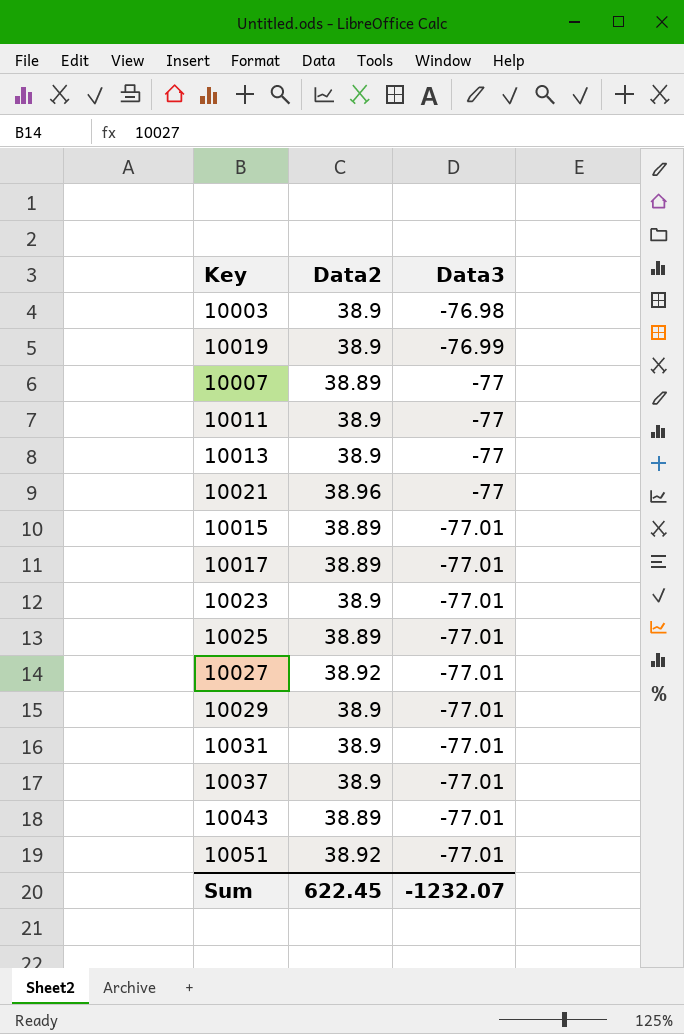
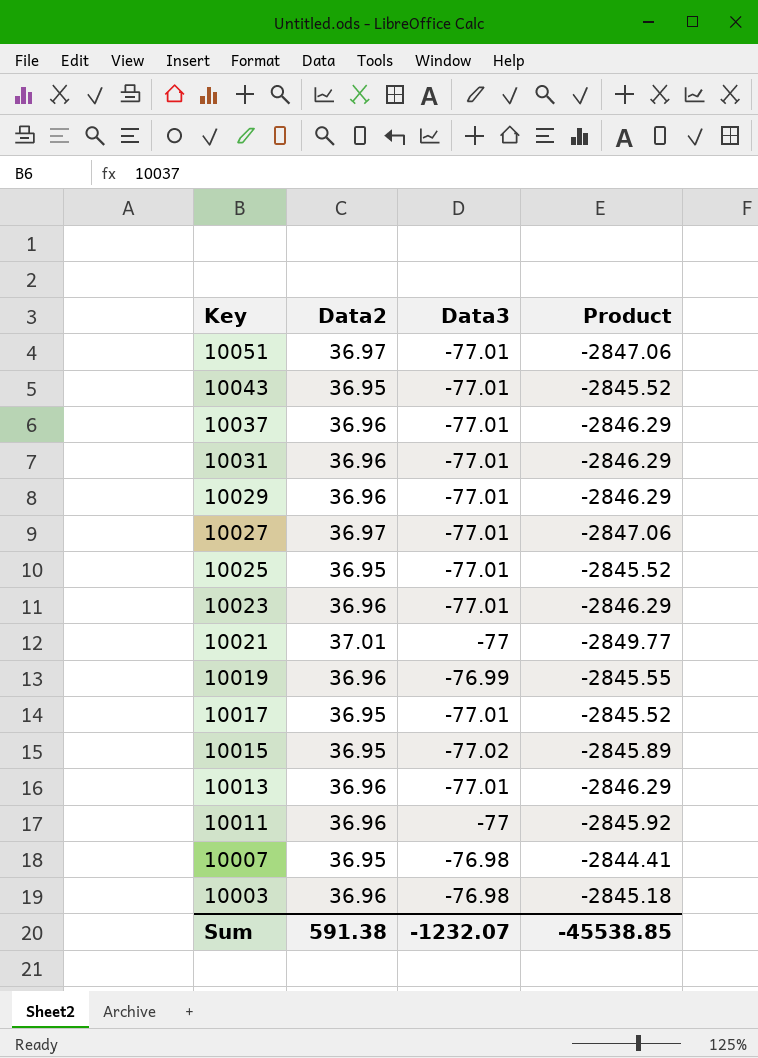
row order: Data3 descending -> Key descending
column Product | formula: none -> [Data2] * [Data3]
10051 | Data2: 38.92 -> 36.97
10043 | Data2: 38.89 -> 36.95
10037 | Data2: 38.9 -> 36.96
10031 | Data2: 38.9 -> 36.96
10029 | Data2: 38.9 -> 36.96
10027 | Data2: 38.92 -> 36.97
10025 | Data2: 38.89 -> 36.95
10023 | Data2: 38.9 -> 36.96
10021 | Data2: 38.96 -> 37.01
10019 | Data2: 38.9 -> 36.96
10017 | Data2: 38.89 -> 36.95
10015 | Data2: 38.89 -> 36.95
10015 | Data3: -77.01 -> -77.02
10013 | Data2: 38.9 -> 36.96
10013 | Data3: -77 -> -77.01
10011 | Data2: 38.9 -> 36.96
10007 | Data2: 38.89 -> 36.95
10007 | Data3: -77 -> -76.98
10003 | Data2: 38.9 -> 36.96
Sum | Data2: 622.45 -> 591.38

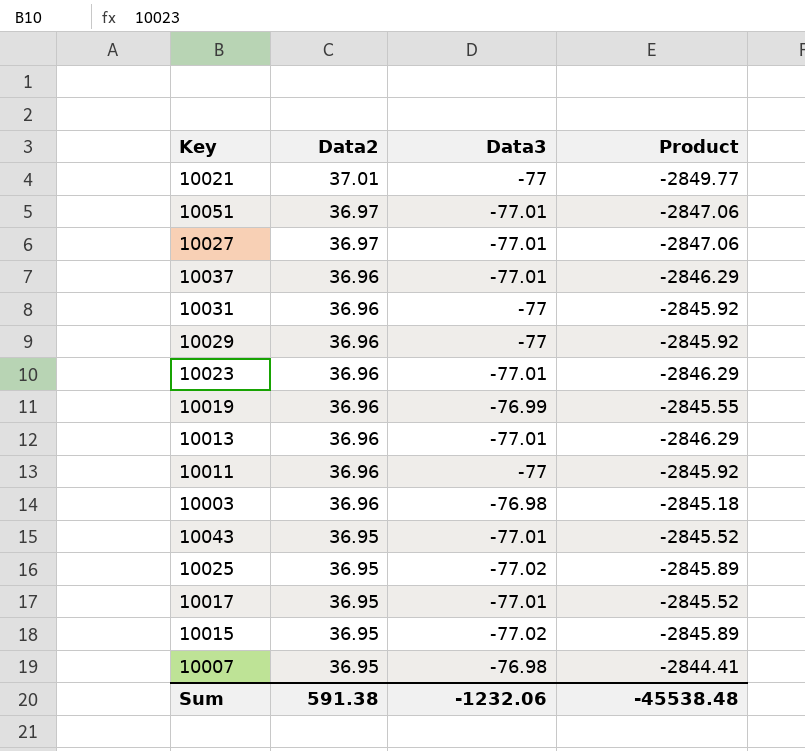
row order: Key descending -> Data2 descending
10031 | Data3: -77.01 -> -77
10031 | Product: -2846.29 -> -2845.92
10029 | Data3: -77.01 -> -77
10029 | Product: -2846.29 -> -2845.92
10025 | Data3: -77.01 -> -77.02
10025 | Product: -2845.52 -> -2845.89
Sum | Data3: -1232.07 -> -1232.06
Sum | Product: -45538.85 -> -45538.48

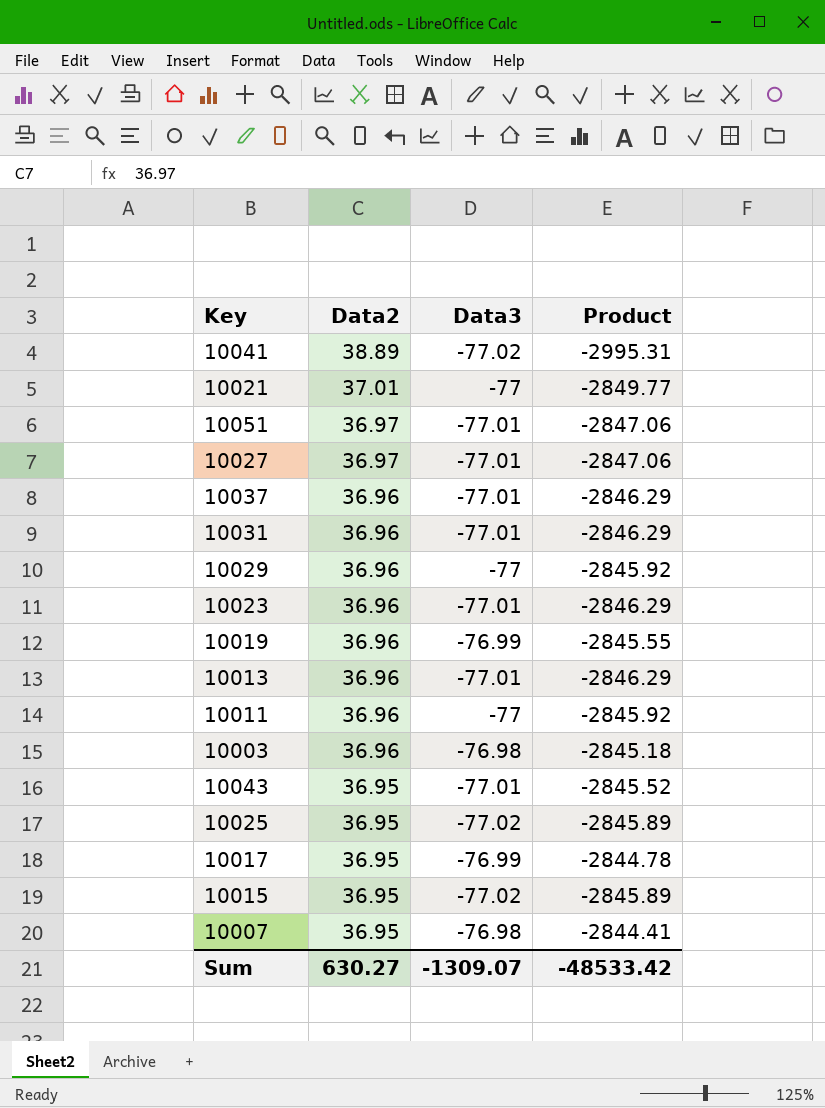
row 10041: none -> 38.89 | -77.02 | -2995.31
10031 | Data3: -77 -> -77.01
10031 | Product: -2845.92 -> -2846.29
10017 | Data3: -77.01 -> -76.99
10017 | Product: -2845.52 -> -2844.78
Sum | Data2: 591.38 -> 630.27
Sum | Data3: -1232.06 -> -1309.07
Sum | Product: -45538.48 -> -48533.42

